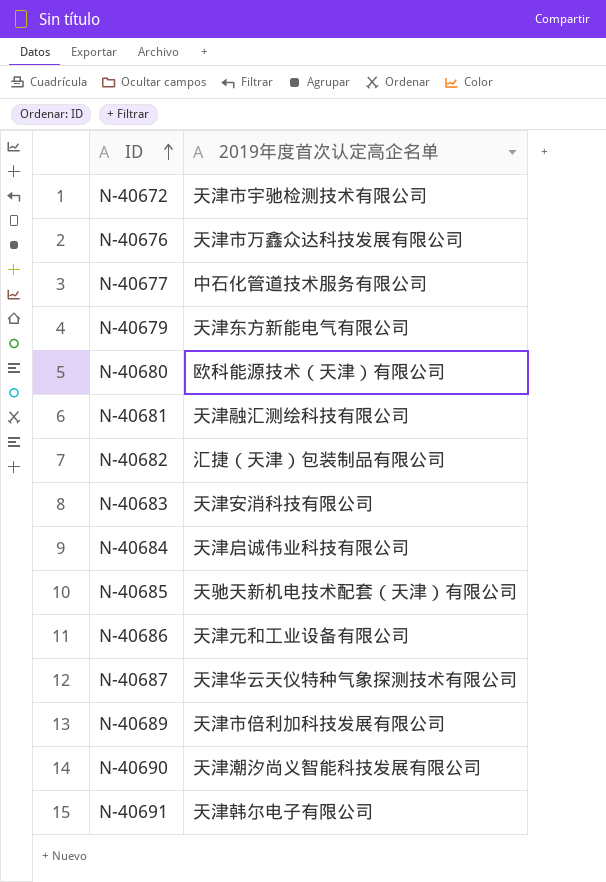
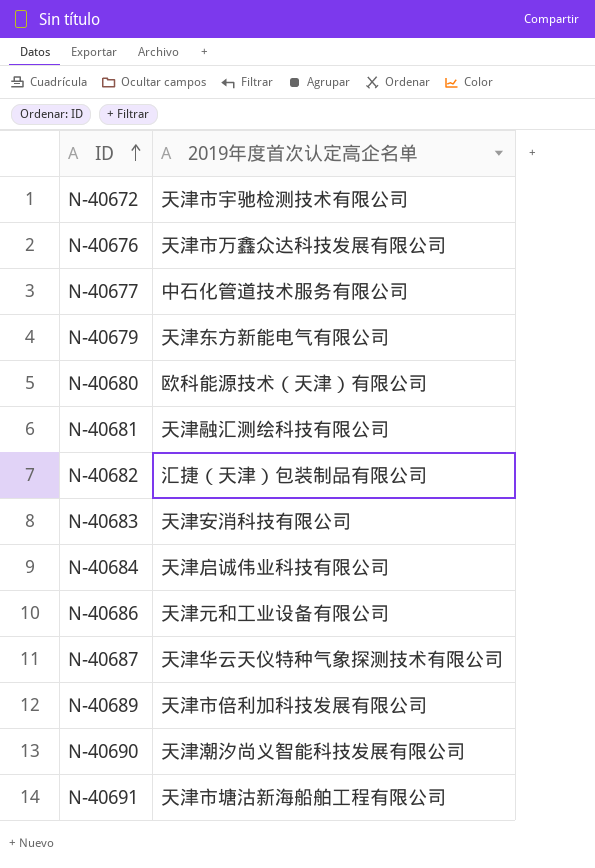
row N-40685: 天驰天新机电技术配套（天津）有限公司 -> none
N-40691 | 2019年度首次认定高企名单: 天津韩尔电子有限公司 -> 天津市塘沽新海船舶工程有限公司

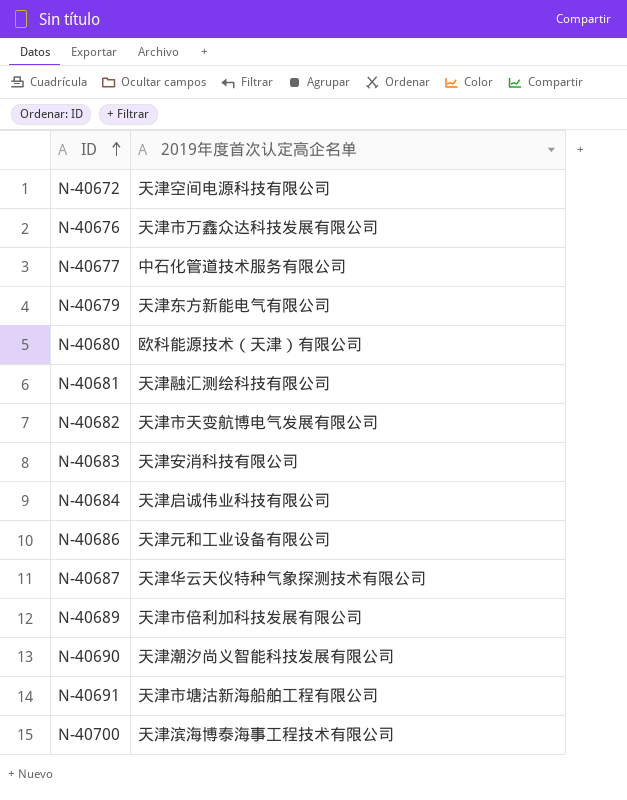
N-40672 | 2019年度首次认定高企名单: 天津市宇驰检测技术有限公司 -> 天津空间电源科技有限公司
N-40682 | 2019年度首次认定高企名单: 汇捷（天津）包装制品有限公司 -> 天津市天变航博电气发展有限公司
row N-40700: none -> 天津滨海博泰海事工程技术有限公司

